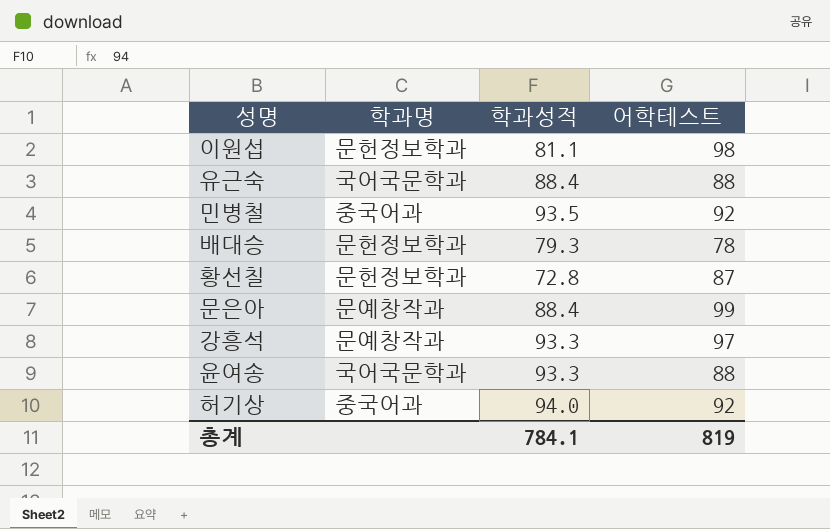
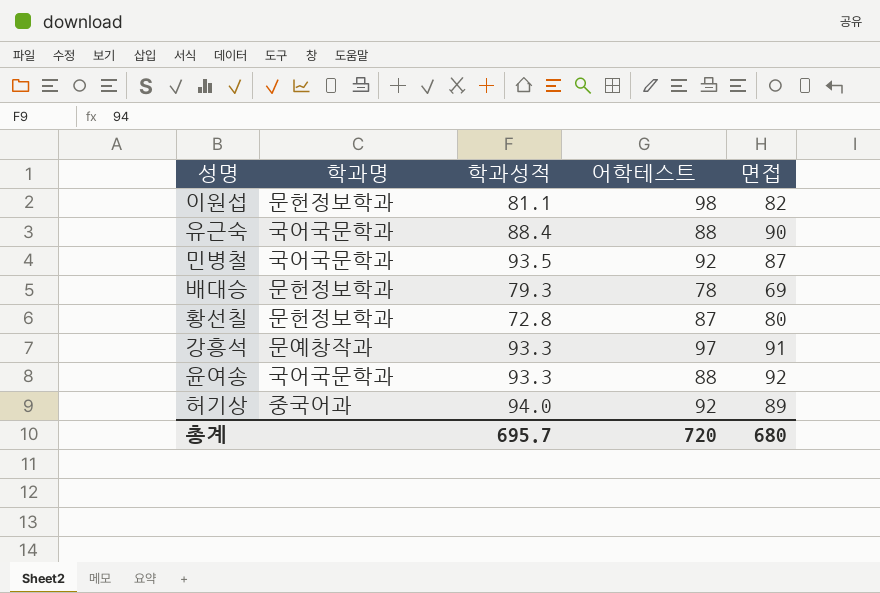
column 면접 | position: none -> 5
row 문은아: 문예창작과 | 88.4 | 99 -> none
민병철 | 학과명: 중국어과 -> 국어국문학과
총계 | 학과성적: 784.1 -> 695.7
총계 | 어학테스트: 819 -> 720

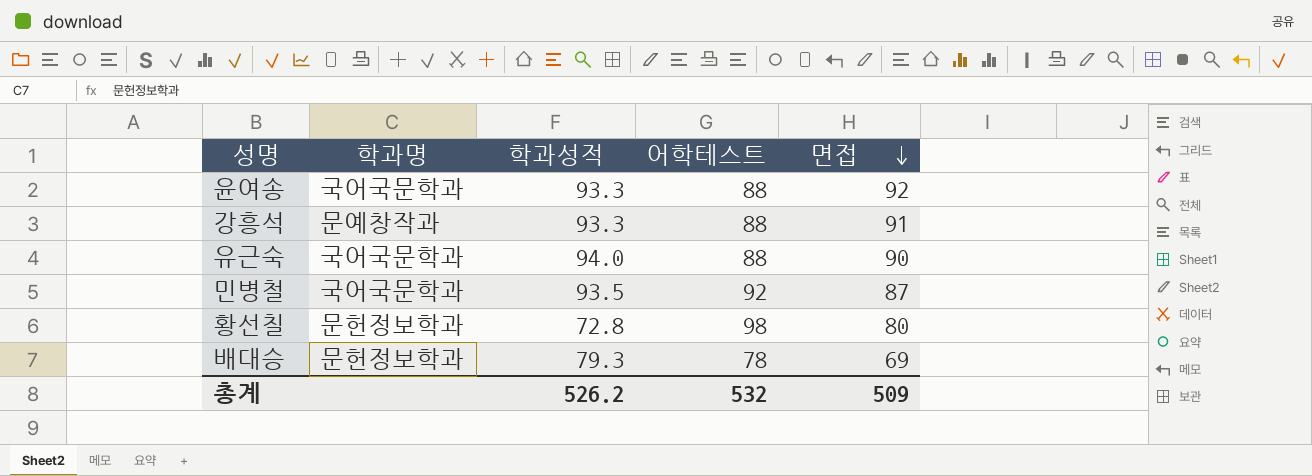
row order: none -> 면접 descending
row 이원섭: 문헌정보학과 | 81.1 | 98 | 82 -> none
row 허기상: 중국어과 | 94.0 | 92 | 89 -> none
강흥석 | 어학테스트: 97 -> 88
유근숙 | 학과성적: 88.4 -> 94.0
황선칠 | 어학테스트: 87 -> 98
총계 | 학과성적: 695.7 -> 526.2
총계 | 어학테스트: 720 -> 532
총계 | 면접: 680 -> 509

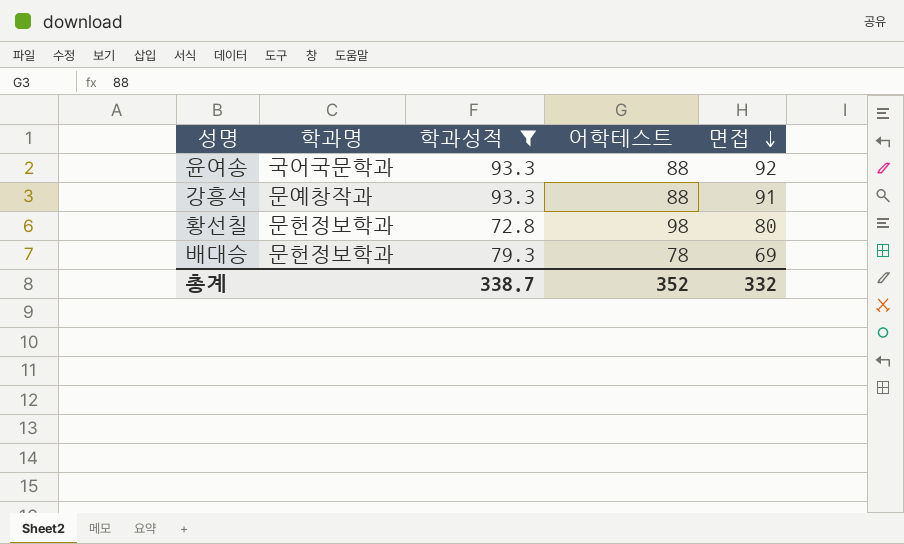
filter: none -> 학과성적 <= 93.3
총계 | 학과성적: 526.2 -> 338.7
총계 | 어학테스트: 532 -> 352
총계 | 면접: 509 -> 332

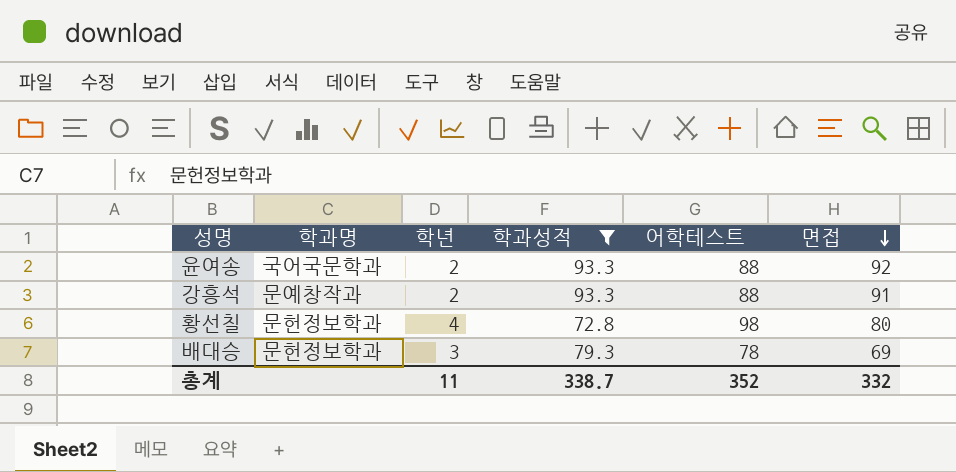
column 학년 | position: none -> 3

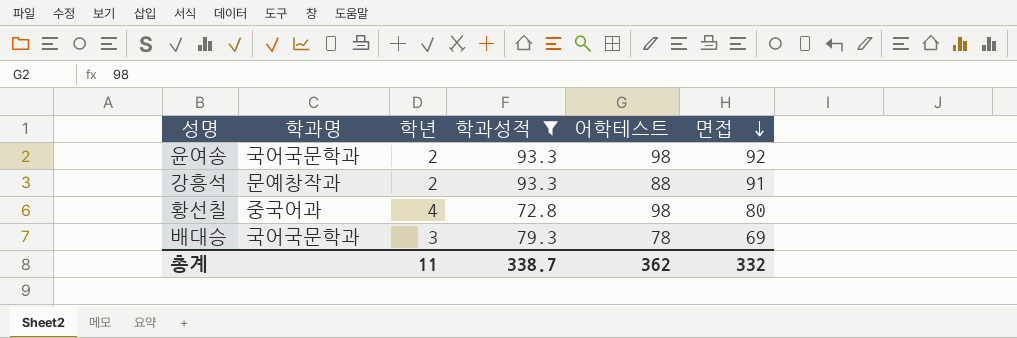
윤여송 | 어학테스트: 88 -> 98
황선칠 | 학과명: 문헌정보학과 -> 중국어과
배대승 | 학과명: 문헌정보학과 -> 국어국문학과
총계 | 어학테스트: 352 -> 362

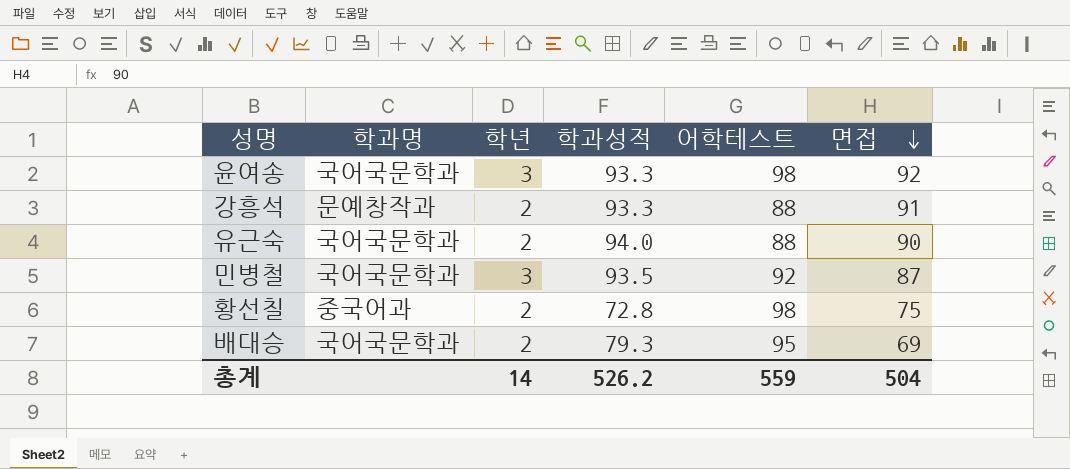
filter: 학과성적 <= 93.3 -> none
윤여송 | 학년: 2 -> 3
황선칠 | 학년: 4 -> 2
황선칠 | 면접: 80 -> 75
배대승 | 학년: 3 -> 2
배대승 | 어학테스트: 78 -> 95
총계 | 학년: 11 -> 14
총계 | 학과성적: 338.7 -> 526.2
총계 | 어학테스트: 362 -> 559
총계 | 면접: 332 -> 504

